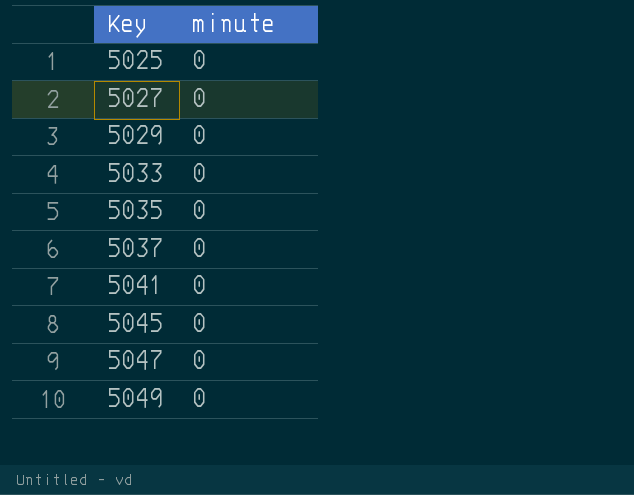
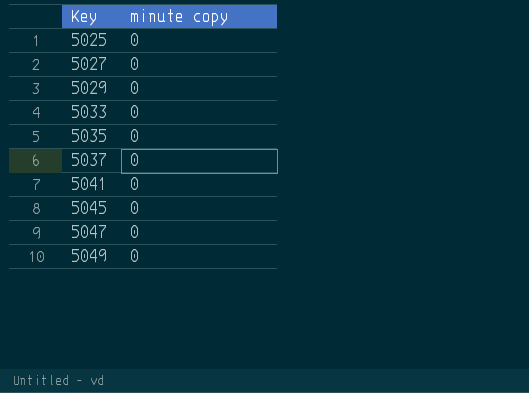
column name: minute -> minute copy

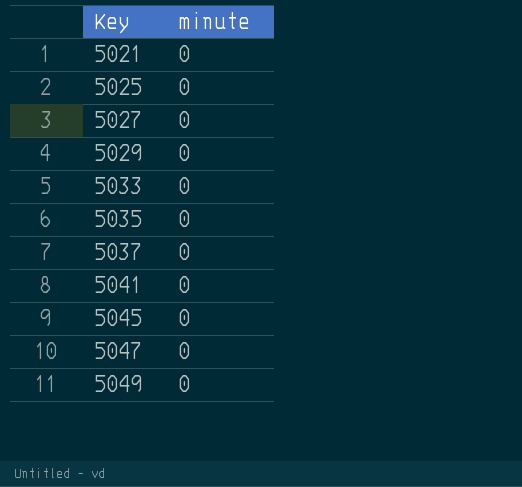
column name: minute copy -> minute
row 5021: none -> 0

